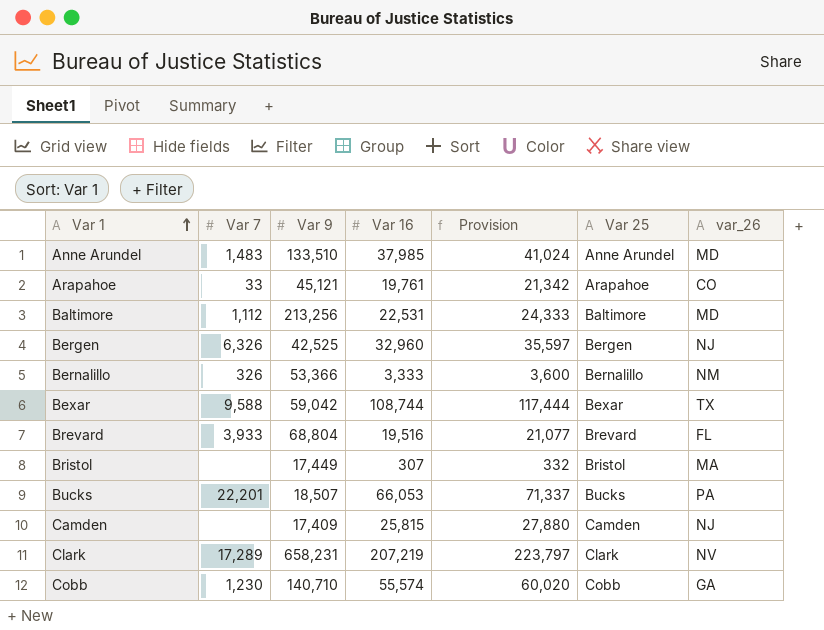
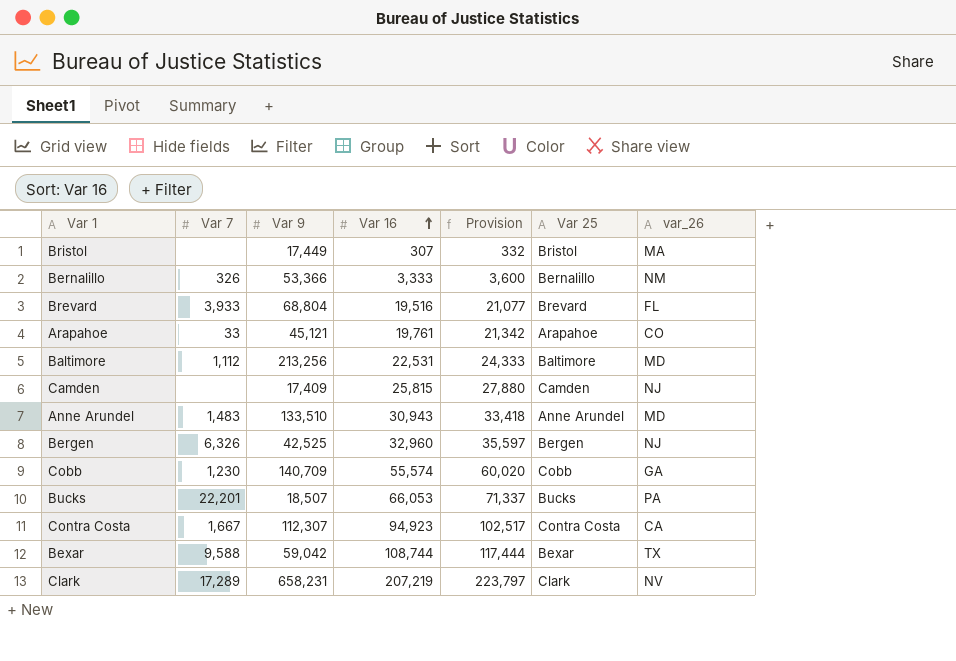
row order: Var 1 ascending -> Var 16 ascending
Anne Arundel | Var 16: 37,985 -> 30,943
Anne Arundel | Provision: 41,024 -> 33,418
Cobb | Var 9: 140,710 -> 140,709
row Contra Costa: none -> 1,667 | 112,307 | 94,923 | 102,517 | Contra Costa | CA

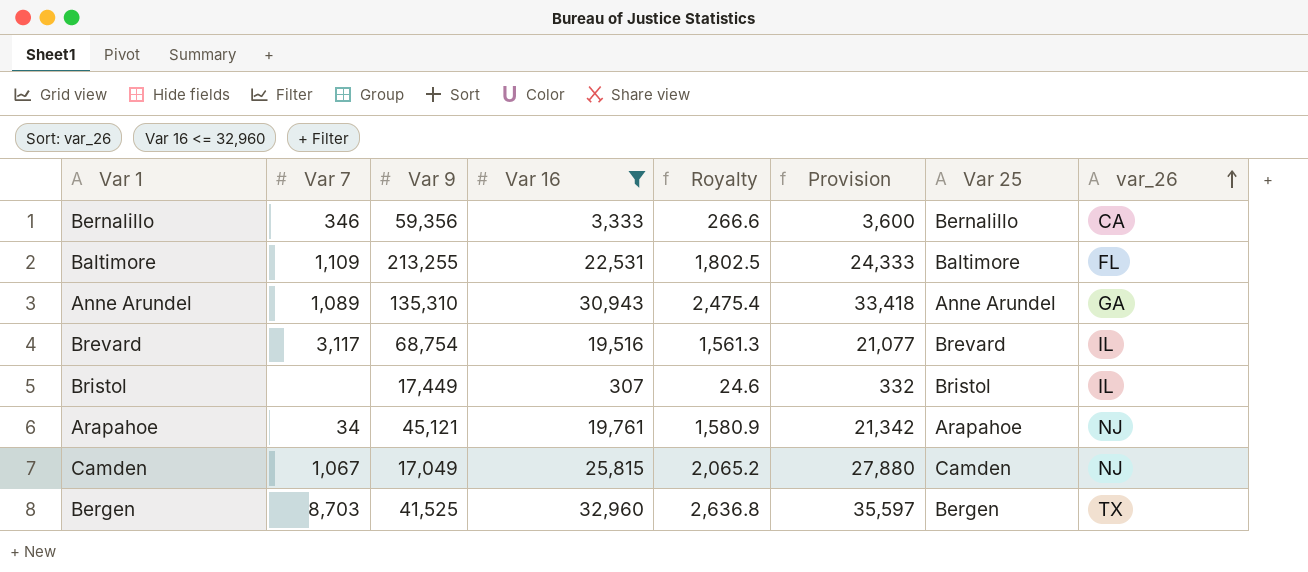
filter: none -> Var 16 <= 32,960
row order: Var 16 ascending -> var_26 ascending
column Royalty | formula: none -> [Var 16] * 0.08
Bernalillo | Var 7: 326 -> 346
Bernalillo | Var 9: 53,366 -> 59,356
Bernalillo | var_26: NM -> CA
Baltimore | Var 7: 1,112 -> 1,109
Baltimore | Var 9: 213,256 -> 213,255
Baltimore | var_26: MD -> FL
Anne Arundel | Var 7: 1,483 -> 1,089
Anne Arundel | Var 9: 133,510 -> 135,310
Anne Arundel | var_26: MD -> GA
Brevard | Var 7: 3,933 -> 3,117
Brevard | Var 9: 68,804 -> 68,754
Brevard | var_26: FL -> IL
Bristol | var_26: MA -> IL
Arapahoe | Var 7: 33 -> 34
Arapahoe | var_26: CO -> NJ
Camden | Var 7: none -> 1,067
Camden | Var 9: 17,409 -> 17,049
Bergen | Var 7: 6,326 -> 8,703
Bergen | Var 9: 42,525 -> 41,525
Bergen | var_26: NJ -> TX

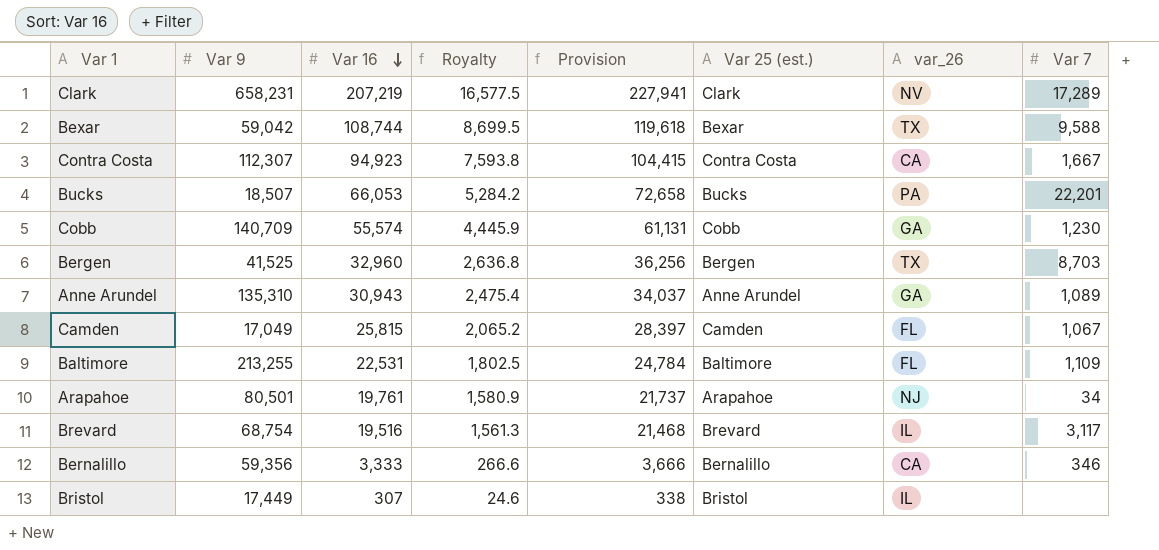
filter: Var 16 <= 32,960 -> none
row order: var_26 ascending -> Var 16 descending
column Provision | formula: [Var 16] * 1.08 -> [Var 16] * 1.1
column name: Var 25 -> Var 25 (est.)
column Var 7 | position: 2 -> 8
Camden | var_26: NJ -> FL
Arapahoe | Var 9: 45,121 -> 80,501

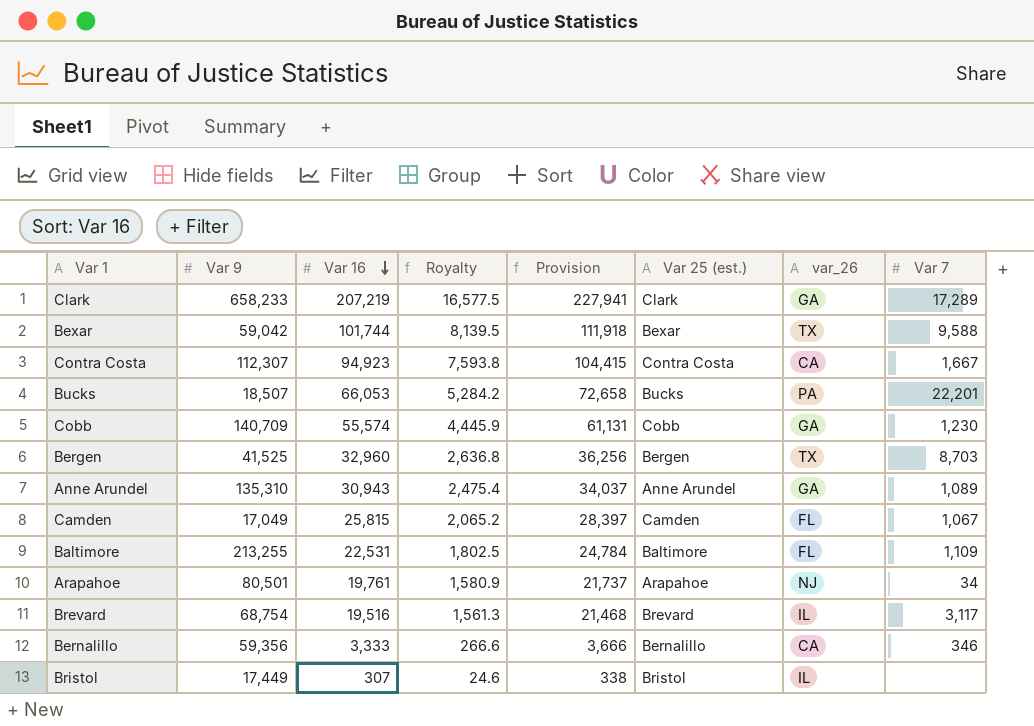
Clark | Var 9: 658,231 -> 658,233
Clark | var_26: NV -> GA
Bexar | Var 16: 108,744 -> 101,744
Bexar | Royalty: 8,699.5 -> 8,139.5
Bexar | Provision: 119,618 -> 111,918

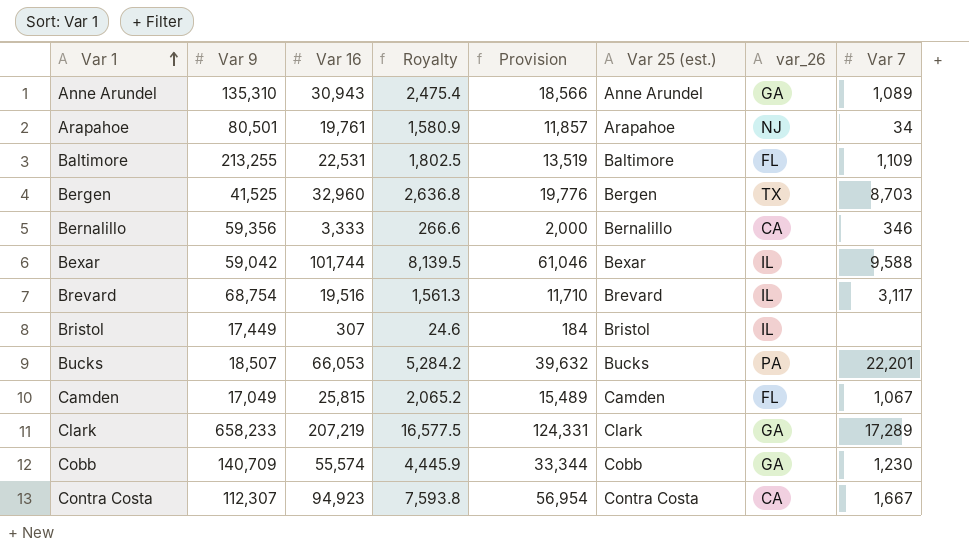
row order: Var 16 descending -> Var 1 ascending
column Provision | formula: [Var 16] * 1.1 -> [Var 16] * 0.6
Bexar | var_26: TX -> IL

